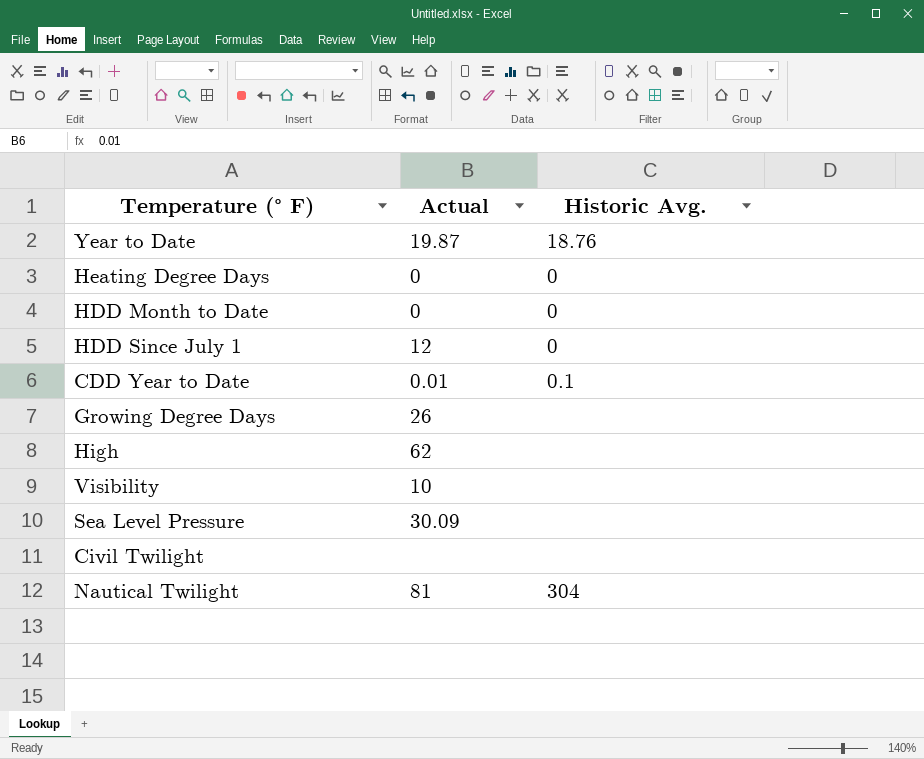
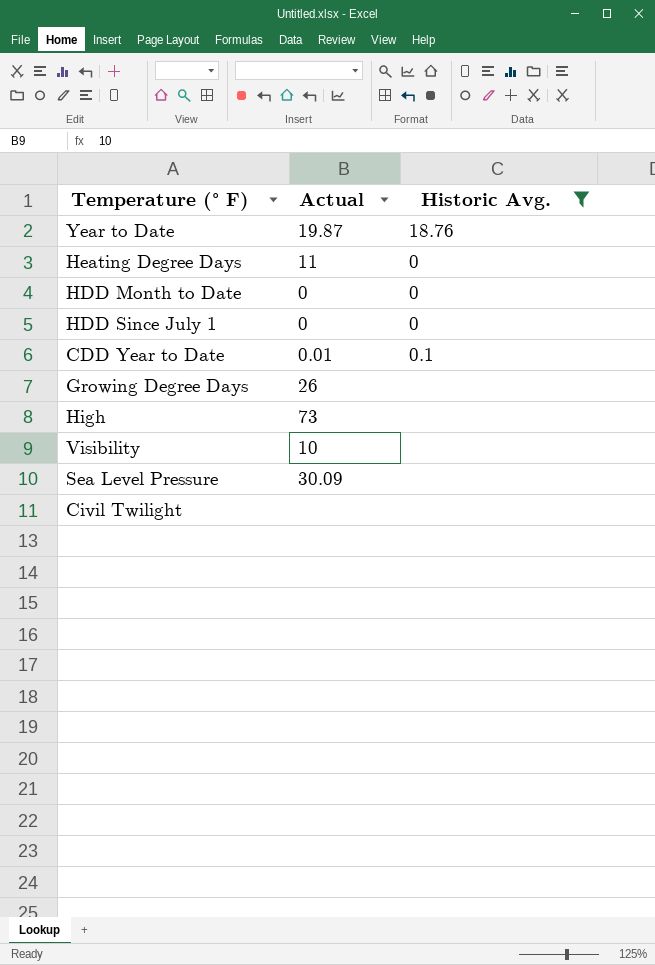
filter: none -> Historic Avg. != 304
Heating Degree Days | Actual: 0 -> 11
HDD Since July 1 | Actual: 12 -> 0
High | Actual: 62 -> 73

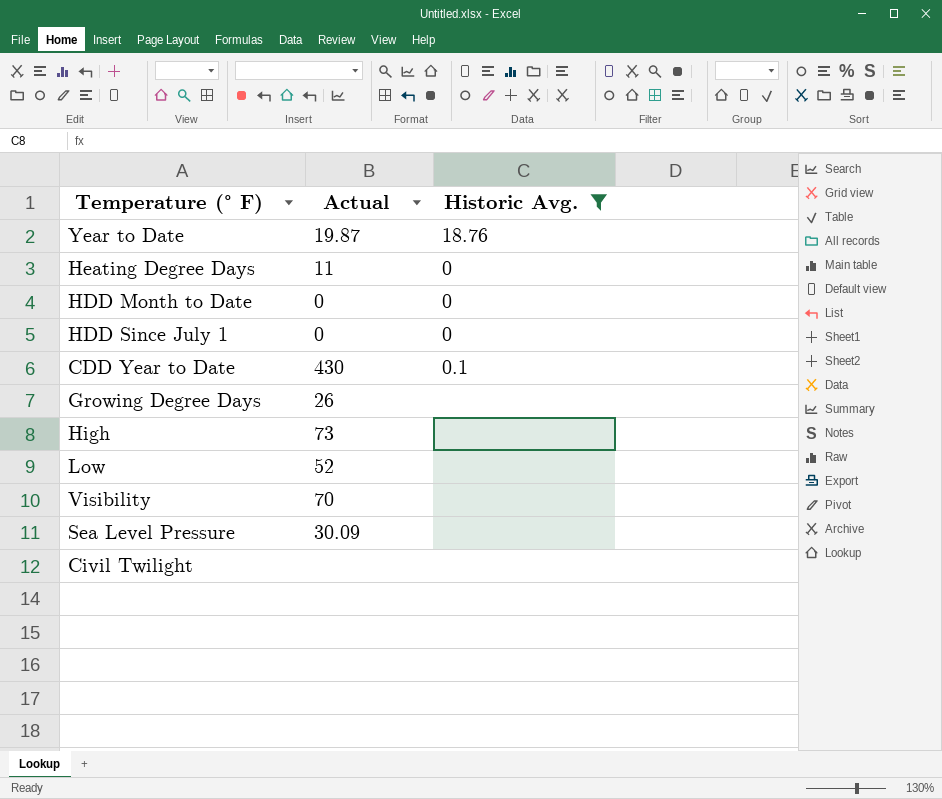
CDD Year to Date | Actual: 0.01 -> 430
row Low: none -> 52 | none
Visibility | Actual: 10 -> 70

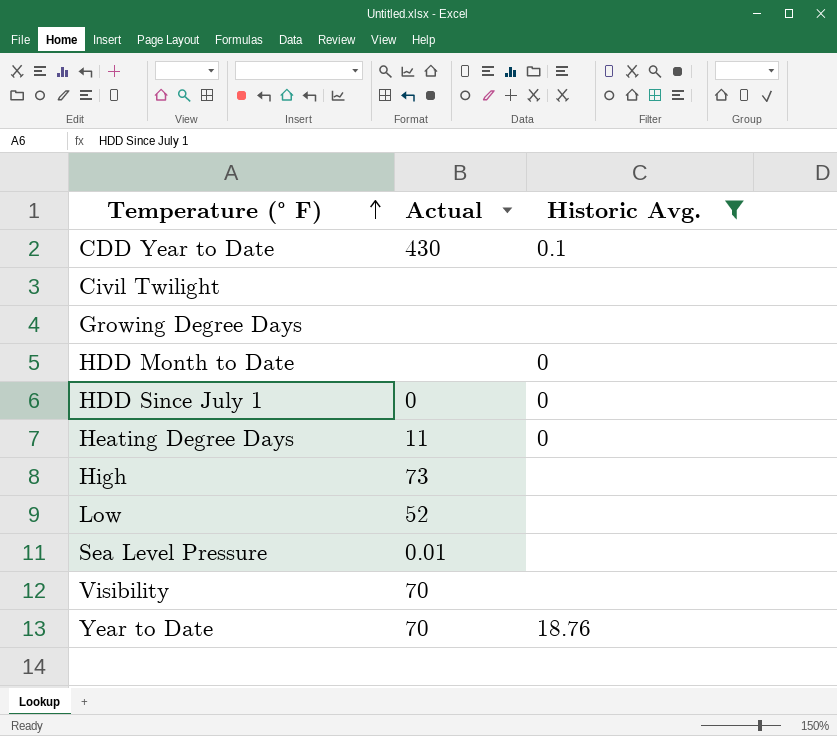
row order: none -> Temperature (° F) ascending
Growing Degree Days | Actual: 26 -> none
HDD Month to Date | Actual: 0 -> none
Sea Level Pressure | Actual: 30.09 -> 0.01
Year to Date | Actual: 19.87 -> 70

